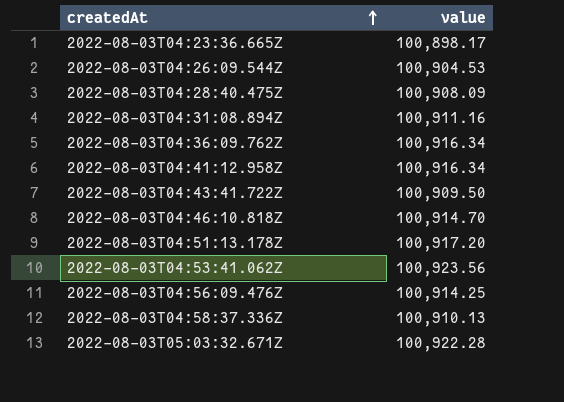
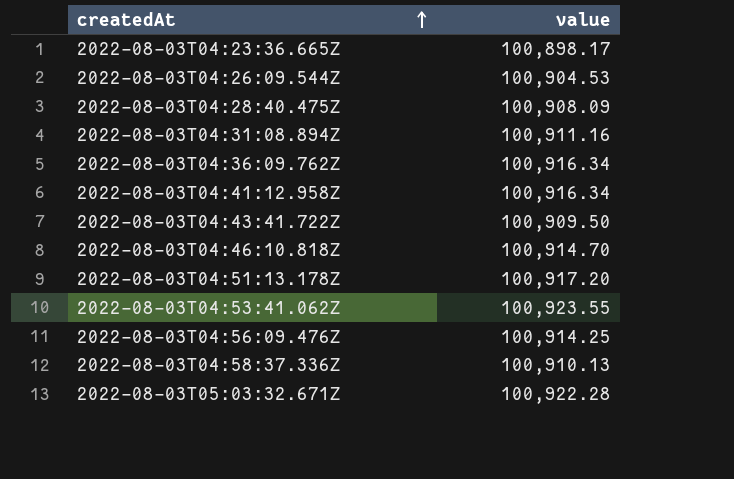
2022-08-03T04:53:41.062Z | value: 100,923.56 -> 100,923.55

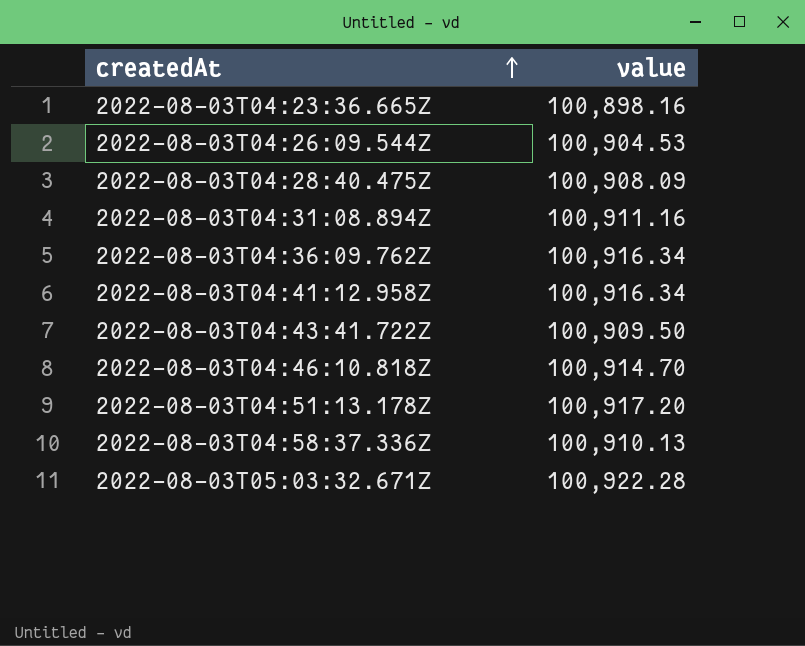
row 2022-08-03T04:53:41.062Z: 100,923.55 -> none
row 2022-08-03T04:56:09.476Z: 100,914.25 -> none
2022-08-03T04:23:36.665Z | value: 100,898.17 -> 100,898.16

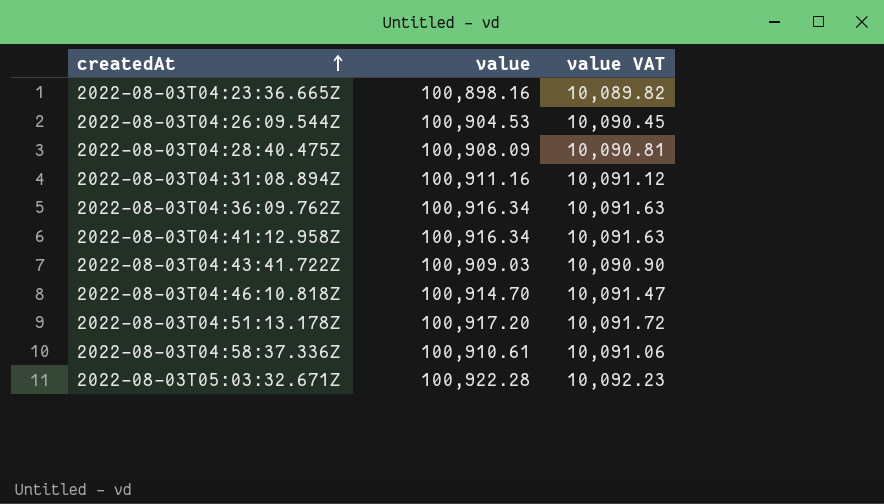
column value VAT | formula: none -> [value] * 0.1
2022-08-03T04:43:41.722Z | value: 100,909.50 -> 100,909.03
2022-08-03T04:58:37.336Z | value: 100,910.13 -> 100,910.61

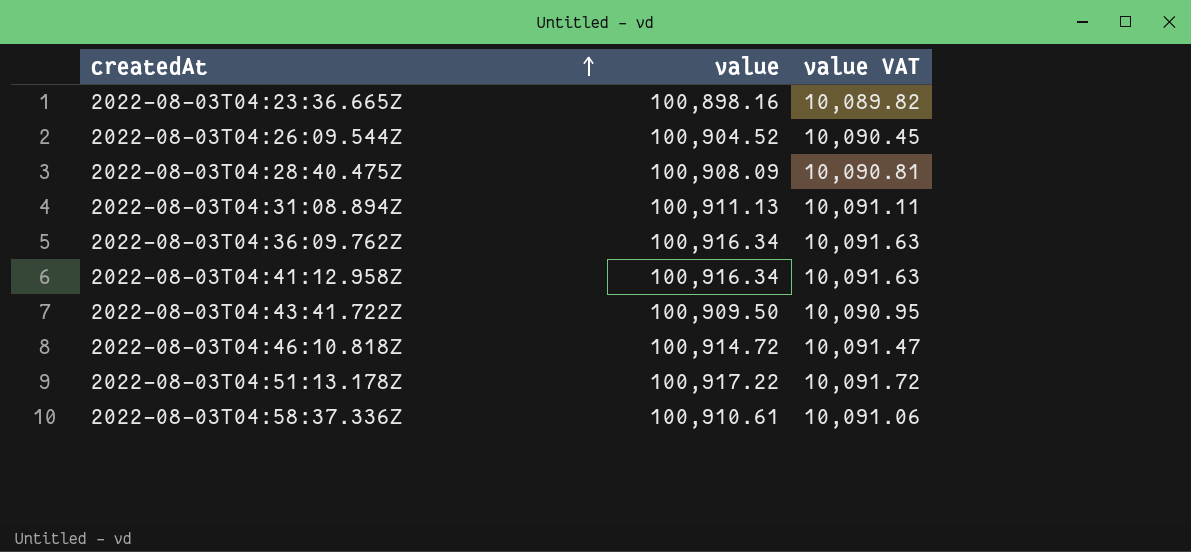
row 2022-08-03T05:03:32.671Z: 100,922.28 | 10,092.23 -> none
2022-08-03T04:26:09.544Z | value: 100,904.53 -> 100,904.52
2022-08-03T04:31:08.894Z | value: 100,911.16 -> 100,911.13
2022-08-03T04:31:08.894Z | value VAT: 10,091.12 -> 10,091.11
2022-08-03T04:43:41.722Z | value: 100,909.03 -> 100,909.50
2022-08-03T04:43:41.722Z | value VAT: 10,090.90 -> 10,090.95
2022-08-03T04:46:10.818Z | value: 100,914.70 -> 100,914.72
2022-08-03T04:51:13.178Z | value: 100,917.20 -> 100,917.22

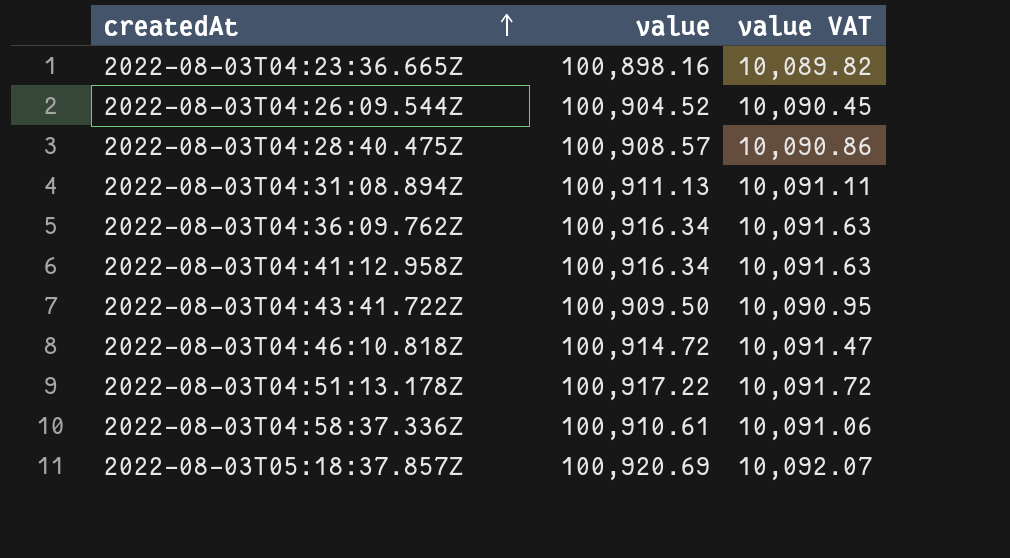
2022-08-03T04:28:40.475Z | value: 100,908.09 -> 100,908.57
2022-08-03T04:28:40.475Z | value VAT: 10,090.81 -> 10,090.86
row 2022-08-03T05:18:37.857Z: none -> 100,920.69 | 10,092.07

